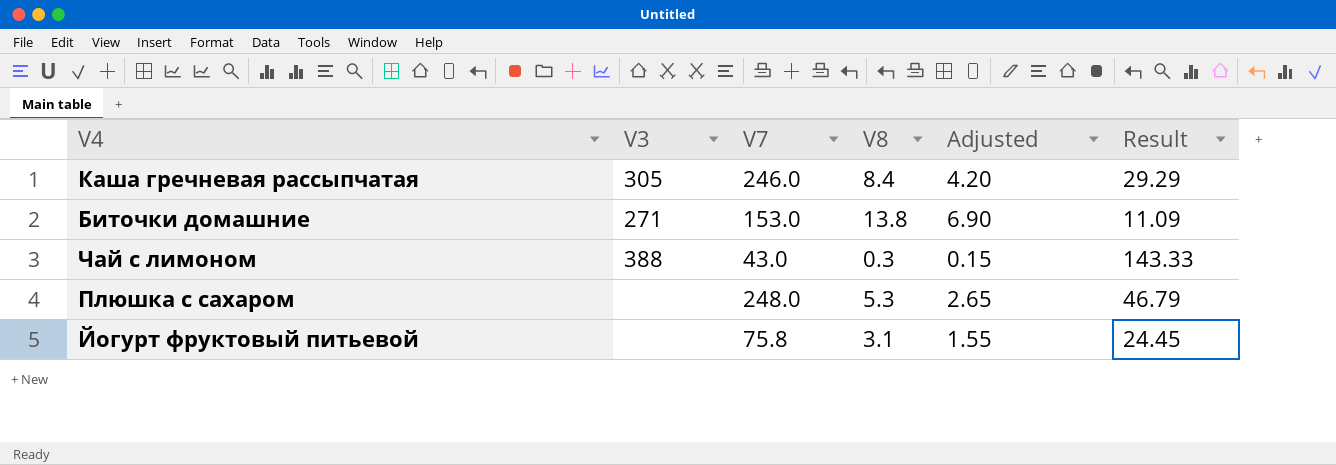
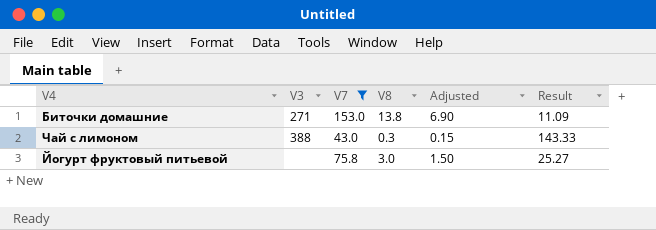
filter: none -> V7 <= 153.0
Йогурт фруктовый питьевой | V8: 3.1 -> 3.0
Йогурт фруктовый питьевой | Adjusted: 1.55 -> 1.50
Йогурт фруктовый питьевой | Result: 24.45 -> 25.27

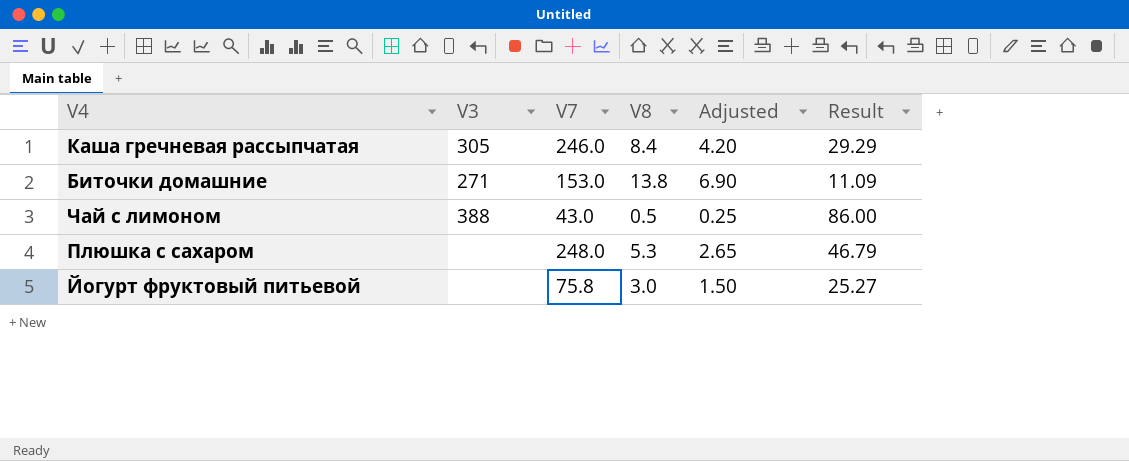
filter: V7 <= 153.0 -> none
Чай с лимоном | V8: 0.3 -> 0.5
Чай с лимоном | Adjusted: 0.15 -> 0.25
Чай с лимоном | Result: 143.33 -> 86.00

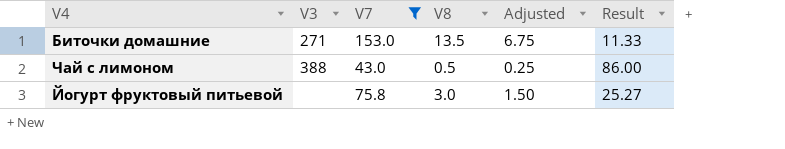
filter: none -> V7 <= 153.0
Биточки домашние | V8: 13.8 -> 13.5
Биточки домашние | Adjusted: 6.90 -> 6.75
Биточки домашние | Result: 11.09 -> 11.33

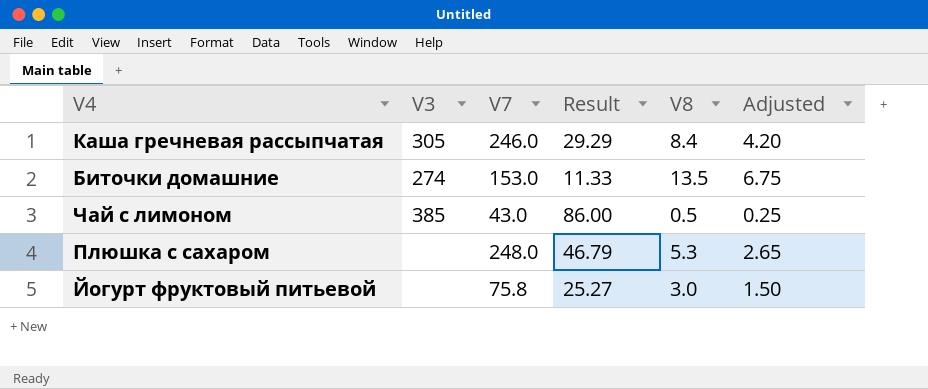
filter: V7 <= 153.0 -> none
column Result | position: 6 -> 4
Биточки домашние | V3: 271 -> 274
Чай с лимоном | V3: 388 -> 385

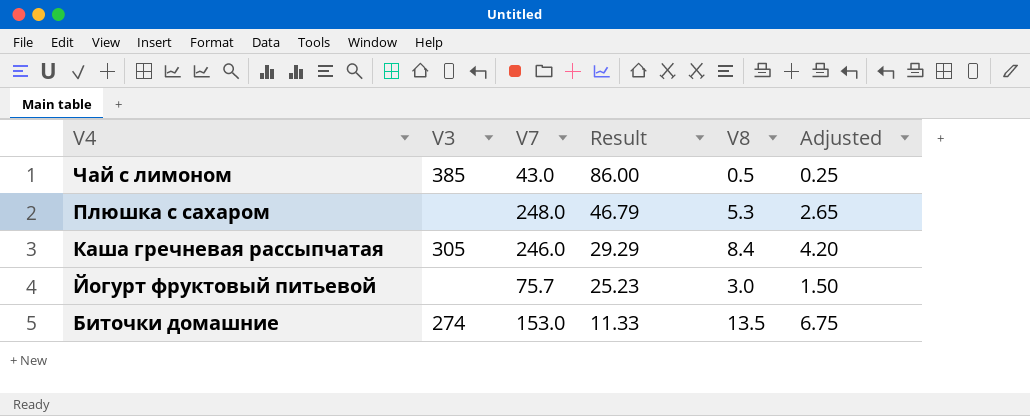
row order: none -> V4 descending
Йогурт фруктовый питьевой | V7: 75.8 -> 75.7
Йогурт фруктовый питьевой | Result: 25.27 -> 25.23

